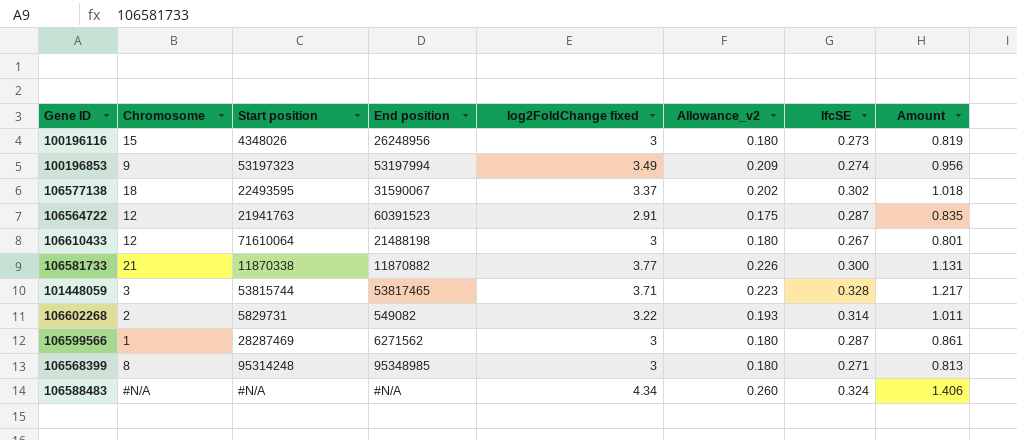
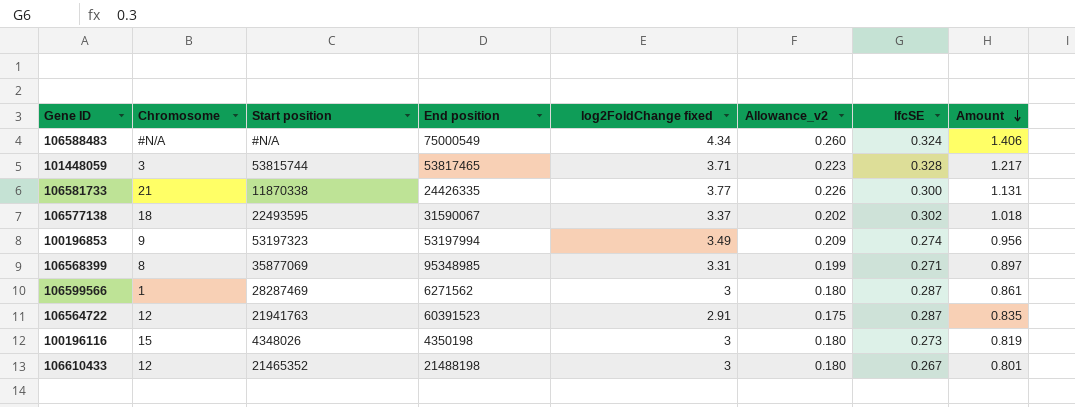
row order: none -> Amount descending
row 106602268: 2 | 5829731 | 549082 | 3.22 | 0.193 | 0.314 | 1.011 -> none
106588483 | End position: #N/A -> 75000549
106581733 | End position: 11870882 -> 24426335
106568399 | Start position: 95314248 -> 35877069
106568399 | log2FoldChange fixed: 3 -> 3.31
106568399 | Allowance_v2: 0.180 -> 0.199
106568399 | Amount: 0.813 -> 0.897
100196116 | End position: 26248956 -> 4350198
106610433 | Start position: 71610064 -> 21465352

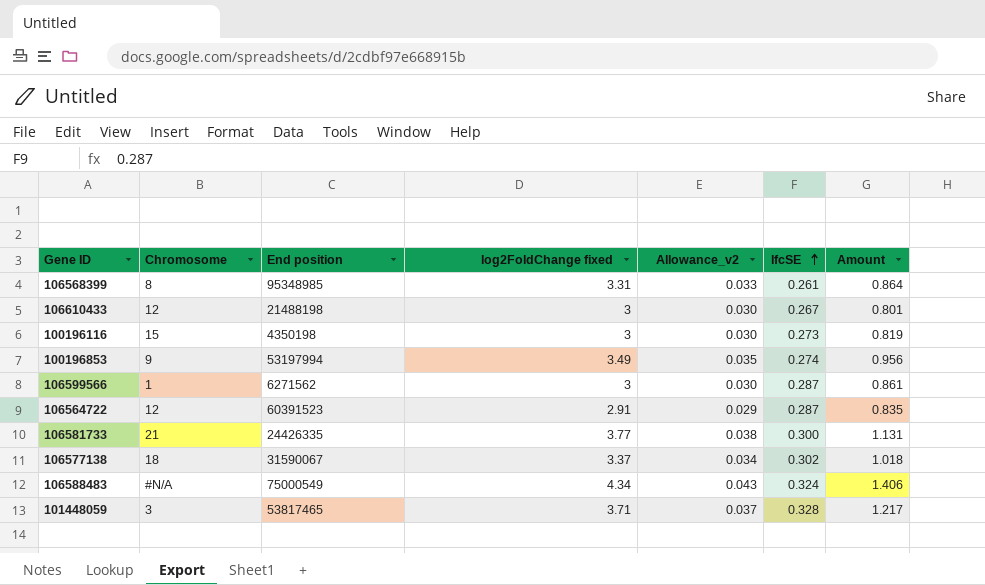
row order: Amount descending -> lfcSE ascending
column Start position | position: 3 -> none
column Allowance_v2 | formula: [log2FoldChange fixed] * 0.06 -> [log2FoldChange fixed] * 0.01
106568399 | lfcSE: 0.271 -> 0.261
106568399 | Amount: 0.897 -> 0.864

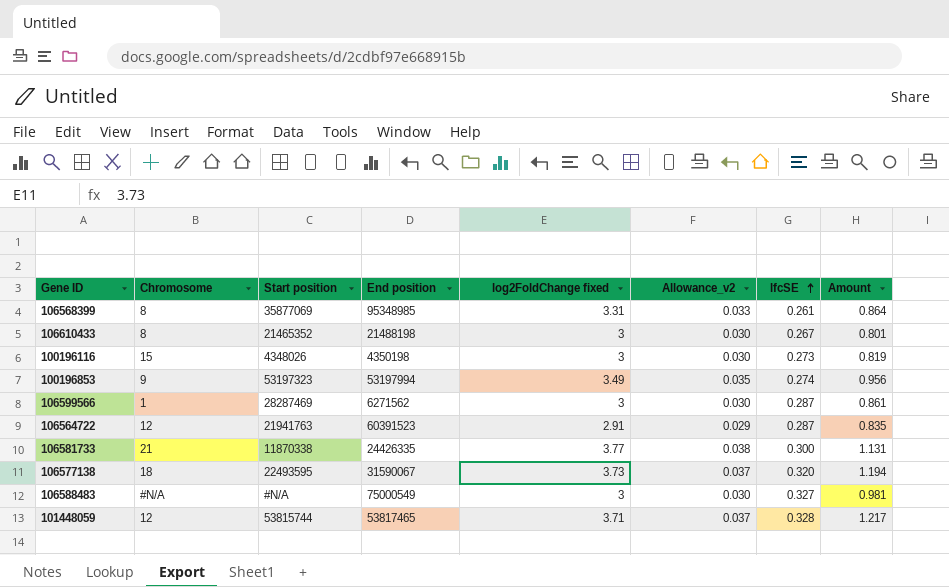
column Start position | position: none -> 3
106610433 | Chromosome: 12 -> 8
106577138 | log2FoldChange fixed: 3.37 -> 3.73
106577138 | Allowance_v2: 0.034 -> 0.037
106577138 | lfcSE: 0.302 -> 0.320
106577138 | Amount: 1.018 -> 1.194
106588483 | log2FoldChange fixed: 4.34 -> 3
106588483 | Allowance_v2: 0.043 -> 0.030
106588483 | lfcSE: 0.324 -> 0.327
106588483 | Amount: 1.406 -> 0.981
101448059 | Chromosome: 3 -> 12

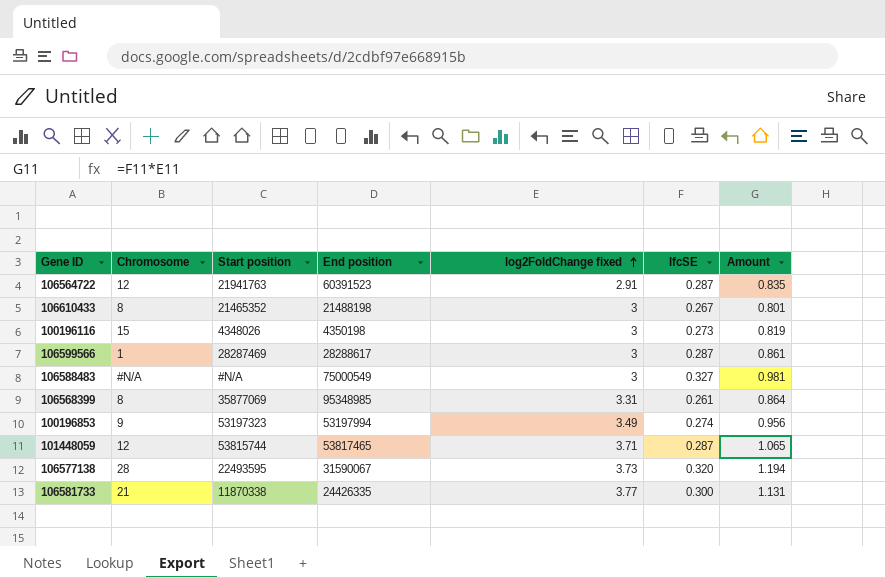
row order: lfcSE ascending -> log2FoldChange fixed ascending
column Allowance_v2 | formula: [log2FoldChange fixed] * 0.01 -> none
106599566 | End position: 6271562 -> 28288617
101448059 | lfcSE: 0.328 -> 0.287
101448059 | Amount: 1.217 -> 1.065
106577138 | Chromosome: 18 -> 28

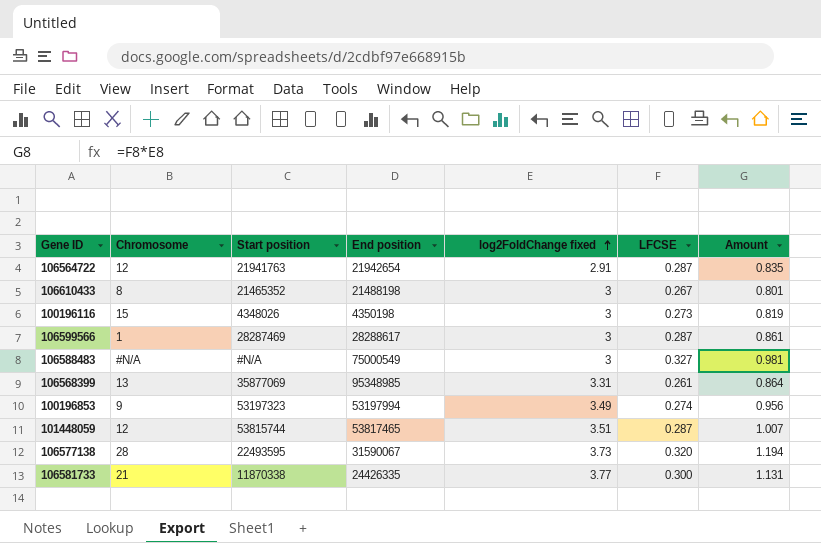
column name: lfcSE -> LFCSE
106564722 | End position: 60391523 -> 21942654
106568399 | Chromosome: 8 -> 13
101448059 | log2FoldChange fixed: 3.71 -> 3.51
101448059 | Amount: 1.065 -> 1.007

